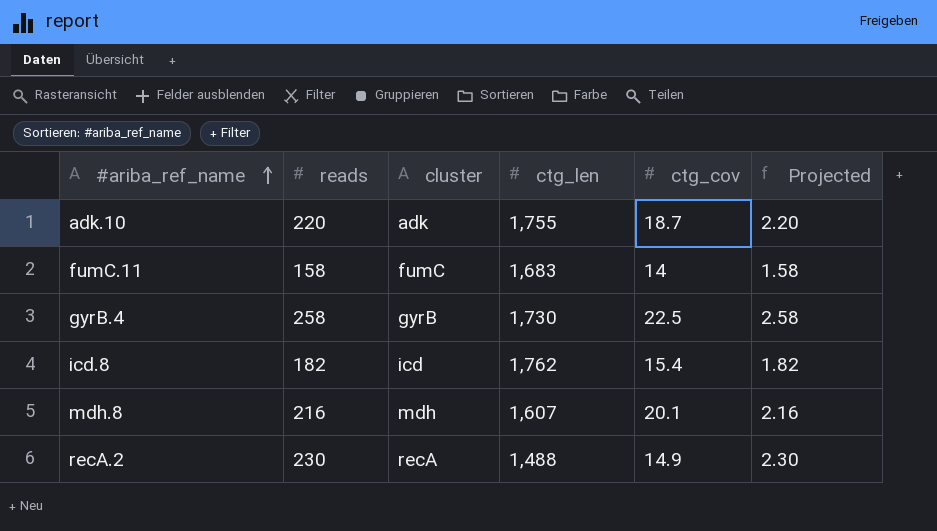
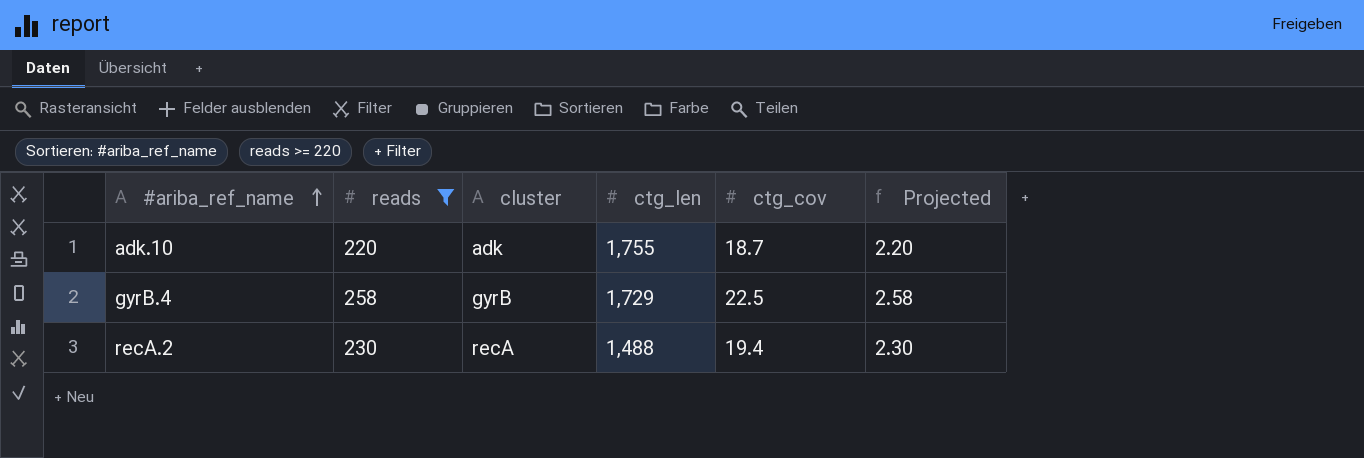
filter: none -> reads >= 220
gyrB.4 | ctg_len: 1,730 -> 1,729
recA.2 | ctg_cov: 14.9 -> 19.4

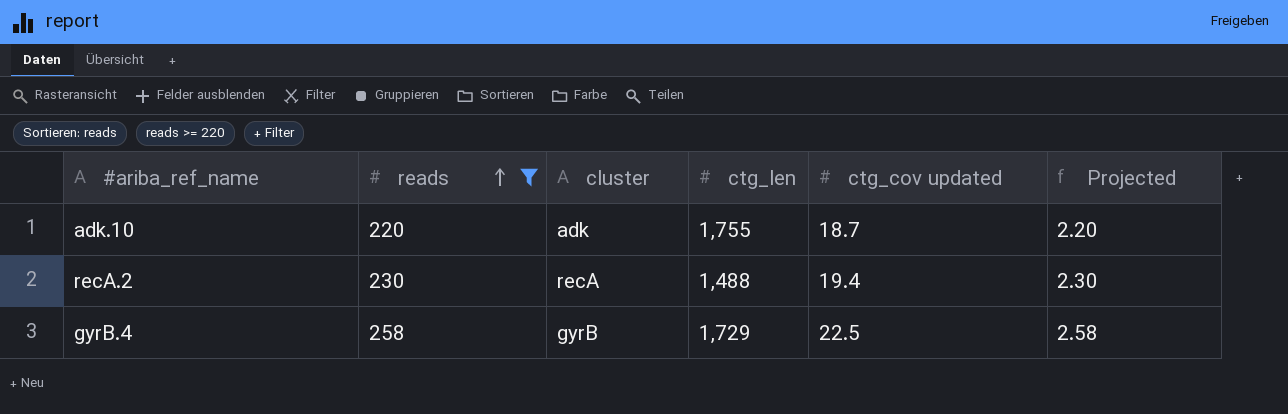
row order: #ariba_ref_name ascending -> reads ascending
column name: ctg_cov -> ctg_cov updated

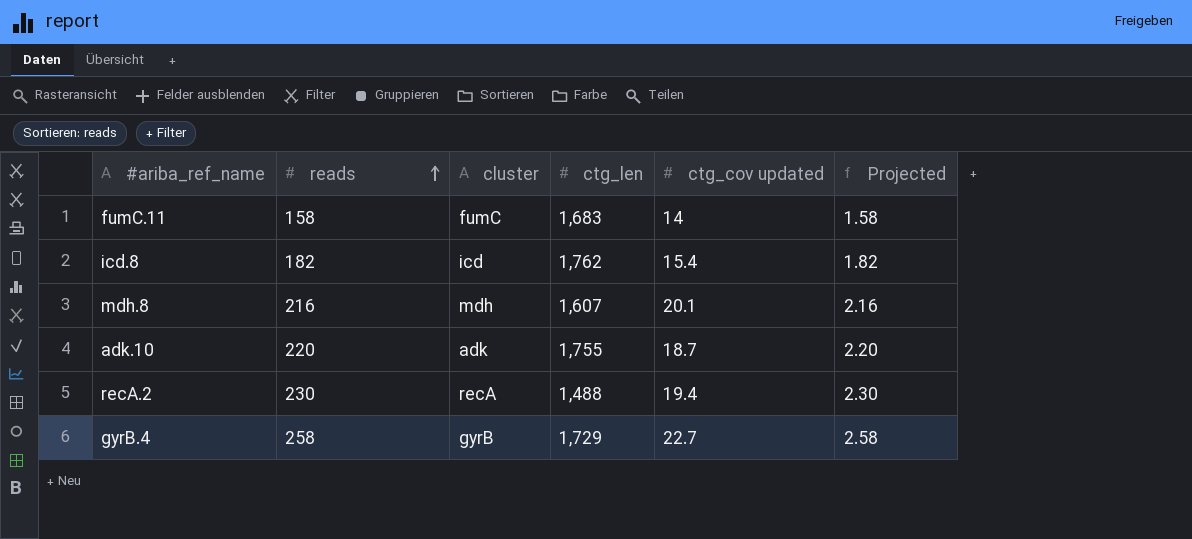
filter: reads >= 220 -> none
gyrB.4 | ctg_cov updated: 22.5 -> 22.7

